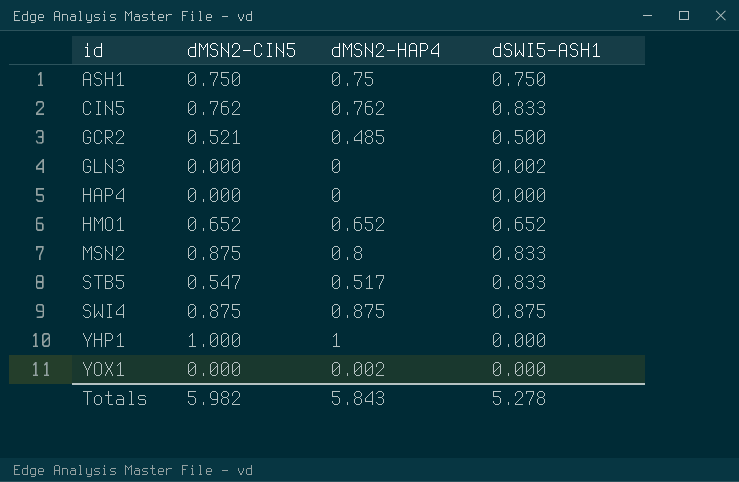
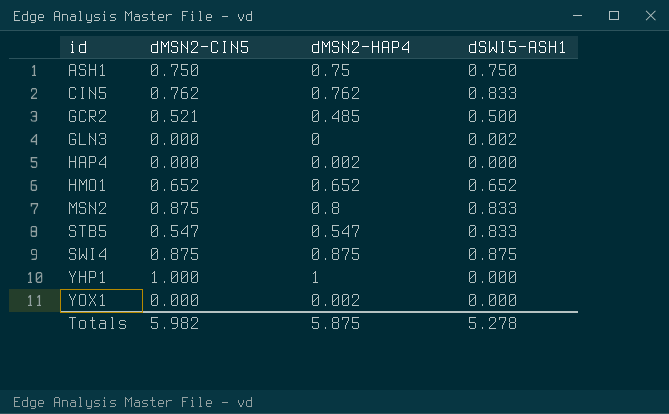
HAP4 | dMSN2-HAP4: 0 -> 0.002
STB5 | dMSN2-HAP4: 0.517 -> 0.547
Totals | dMSN2-HAP4: 5.843 -> 5.875

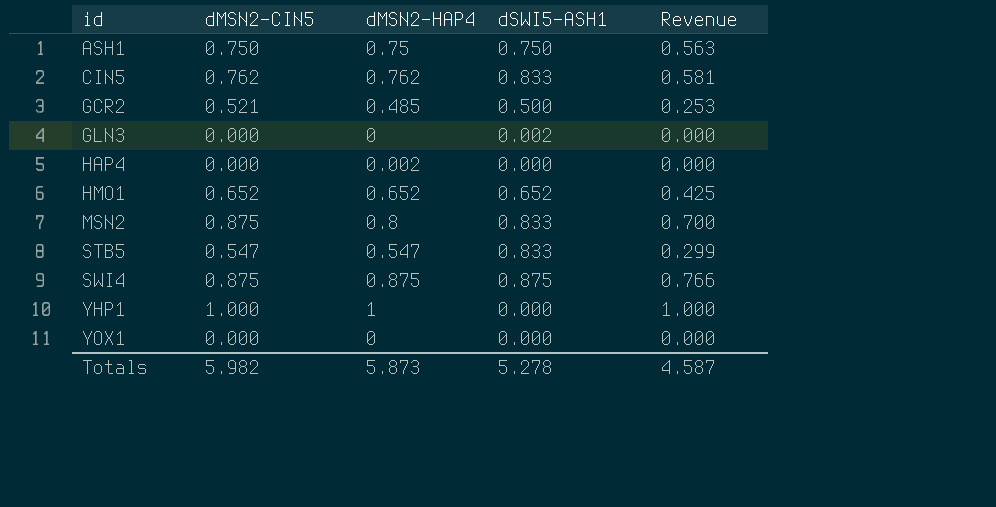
column Revenue | formula: none -> [dMSN2-CIN5] * [dMSN2-HAP4]
YOX1 | dMSN2-HAP4: 0.002 -> 0
Totals | dMSN2-HAP4: 5.875 -> 5.873

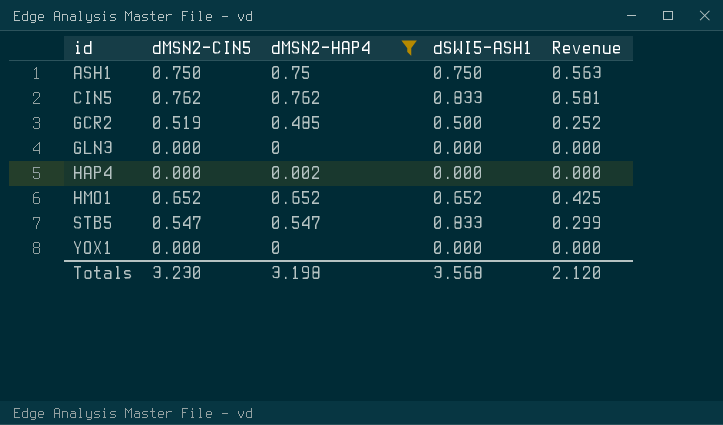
filter: none -> dMSN2-HAP4 <= 0.762
GCR2 | dMSN2-CIN5: 0.521 -> 0.519
GCR2 | Revenue: 0.253 -> 0.252
GLN3 | dSWI5-ASH1: 0.002 -> 0.000
Totals | dMSN2-CIN5: 5.982 -> 3.230
Totals | dMSN2-HAP4: 5.873 -> 3.198
Totals | dSWI5-ASH1: 5.278 -> 3.568
Totals | Revenue: 4.587 -> 2.120

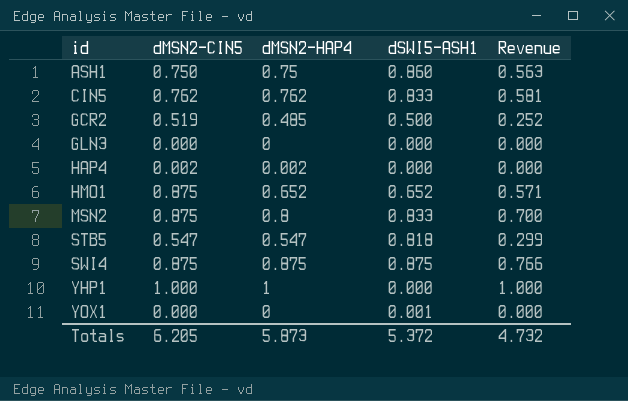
filter: dMSN2-HAP4 <= 0.762 -> none
ASH1 | dSWI5-ASH1: 0.750 -> 0.860
HAP4 | dMSN2-CIN5: 0.000 -> 0.002
HMO1 | dMSN2-CIN5: 0.652 -> 0.875
HMO1 | Revenue: 0.425 -> 0.571
STB5 | dSWI5-ASH1: 0.833 -> 0.818
YOX1 | dSWI5-ASH1: 0.000 -> 0.001
Totals | dMSN2-CIN5: 3.230 -> 6.205
Totals | dMSN2-HAP4: 3.198 -> 5.873
Totals | dSWI5-ASH1: 3.568 -> 5.372
Totals | Revenue: 2.120 -> 4.732

